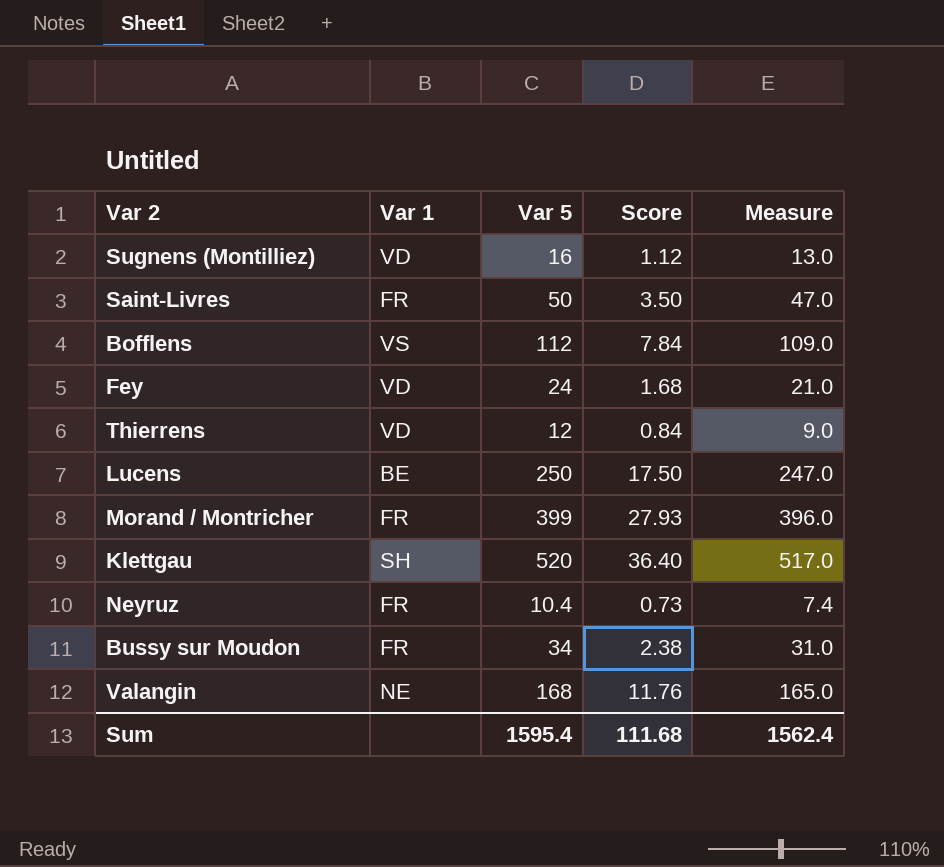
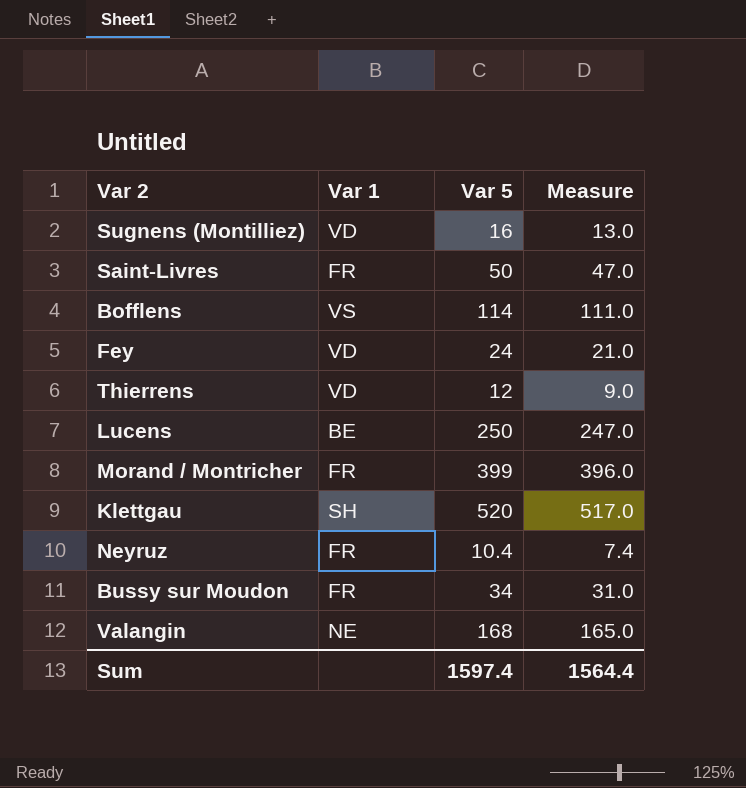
column Score | formula: [Var 5] * 0.07 -> none
Bofflens | Var 5: 112 -> 114
Bofflens | Measure: 109.0 -> 111.0
Sum | Var 5: 1595.4 -> 1597.4
Sum | Measure: 1562.4 -> 1564.4

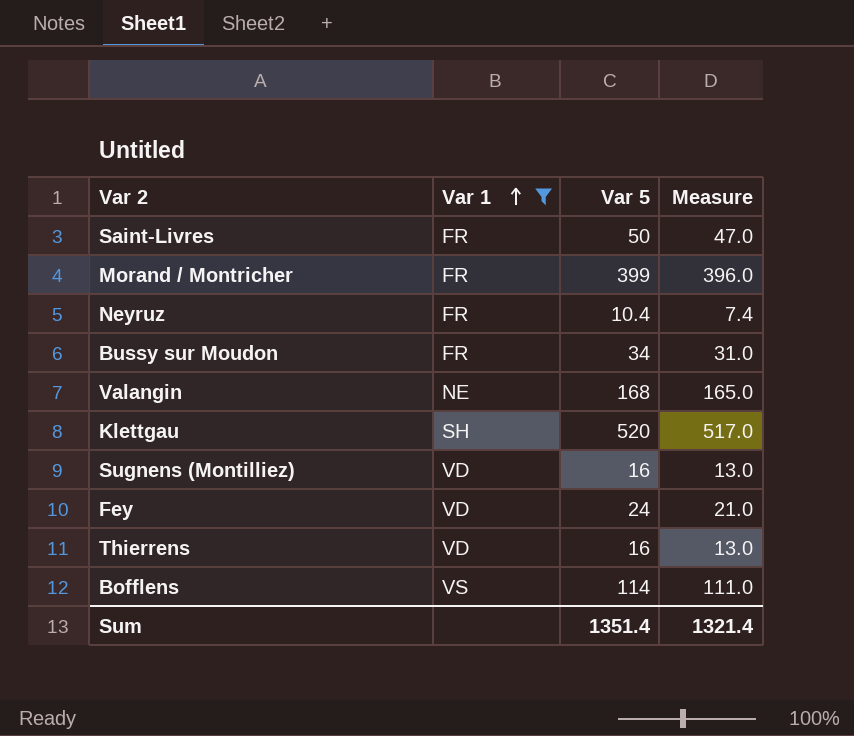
filter: none -> Var 1 != BE
row order: none -> Var 1 ascending
Thierrens | Var 5: 12 -> 16
Thierrens | Measure: 9.0 -> 13.0
Sum | Var 5: 1597.4 -> 1351.4
Sum | Measure: 1564.4 -> 1321.4

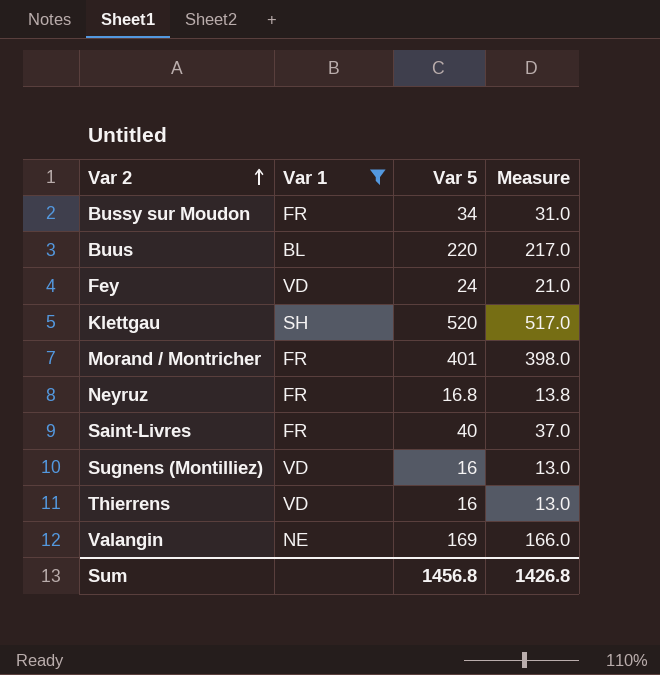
row order: Var 1 ascending -> Var 2 ascending
row Bofflens: VS | 114 | 111.0 -> none
row Buus: none -> BL | 220 | 217.0
Morand / Montricher | Var 5: 399 -> 401
Morand / Montricher | Measure: 396.0 -> 398.0
Neyruz | Var 5: 10.4 -> 16.8
Neyruz | Measure: 7.4 -> 13.8
Saint-Livres | Var 5: 50 -> 40
Saint-Livres | Measure: 47.0 -> 37.0
Valangin | Var 5: 168 -> 169
Valangin | Measure: 165.0 -> 166.0
Sum | Var 5: 1351.4 -> 1456.8
Sum | Measure: 1321.4 -> 1426.8

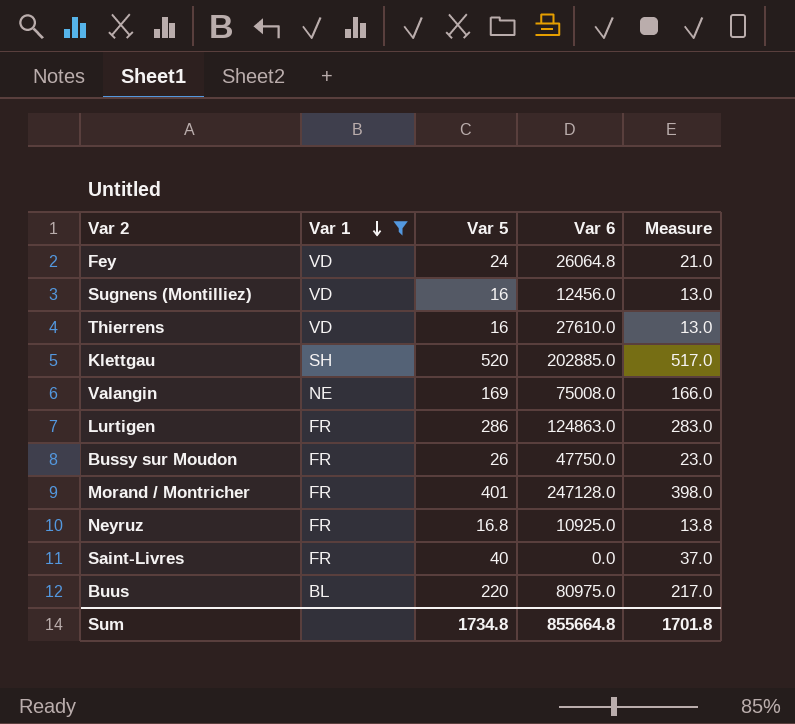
row order: Var 2 ascending -> Var 1 descending
column Var 6 | position: none -> 4
row Lurtigen: none -> FR | 286 | 124863.0 | 283.0
Bussy sur Moudon | Var 5: 34 -> 26
Bussy sur Moudon | Measure: 31.0 -> 23.0
Sum | Var 5: 1456.8 -> 1734.8
Sum | Measure: 1426.8 -> 1701.8

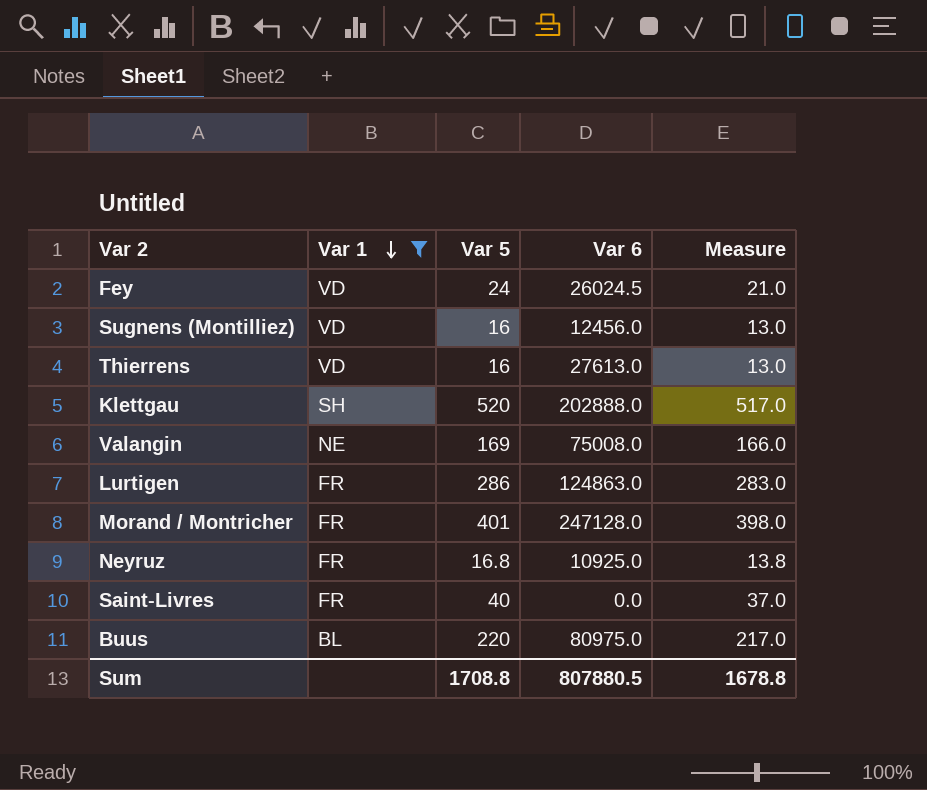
row Bussy sur Moudon: FR | 26 | 47750.0 | 23.0 -> none
Fey | Var 6: 26064.8 -> 26024.5
Thierrens | Var 6: 27610.0 -> 27613.0
Klettgau | Var 6: 202885.0 -> 202888.0
Sum | Var 5: 1734.8 -> 1708.8
Sum | Var 6: 855664.8 -> 807880.5
Sum | Measure: 1701.8 -> 1678.8

